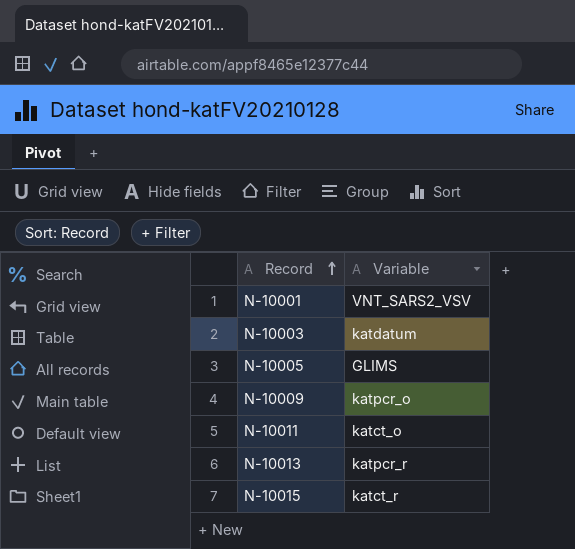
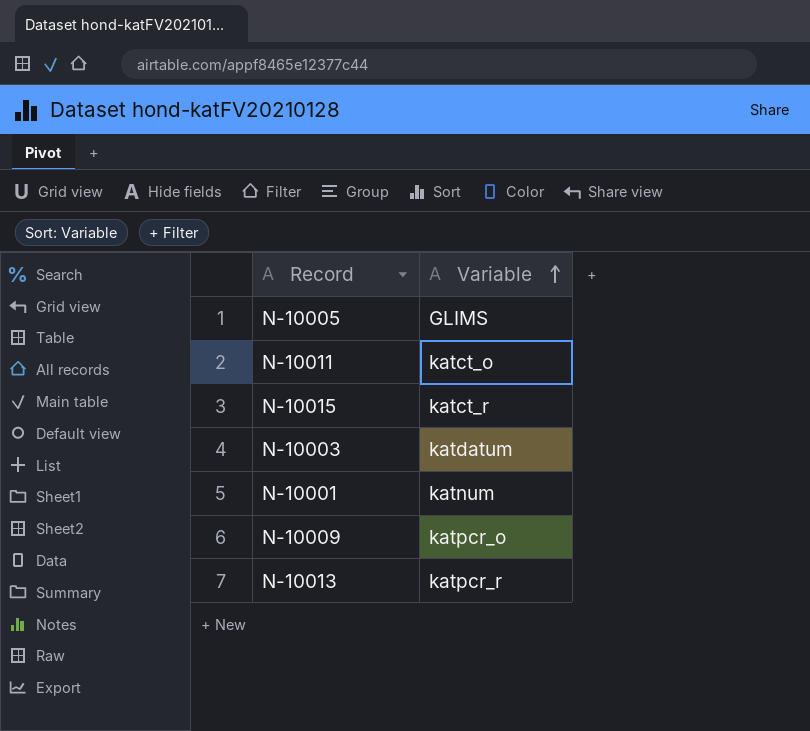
row order: Record ascending -> Variable ascending
N-10001 | Variable: VNT_SARS2_VSV -> katnum

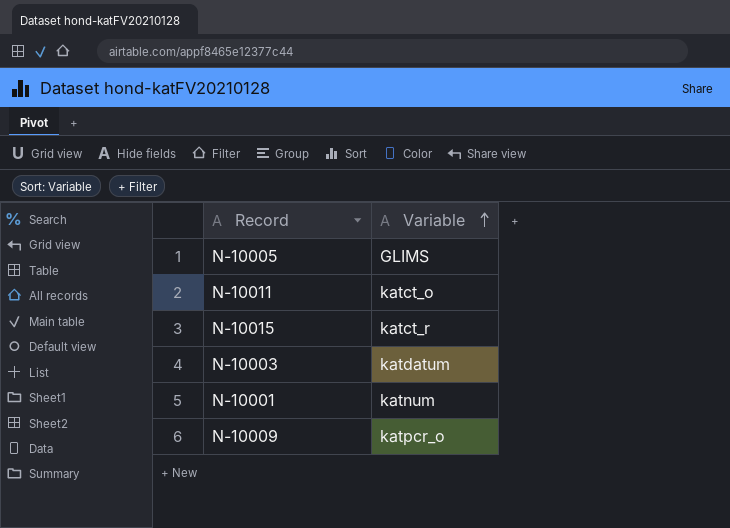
row N-10013: katpcr_r -> none

